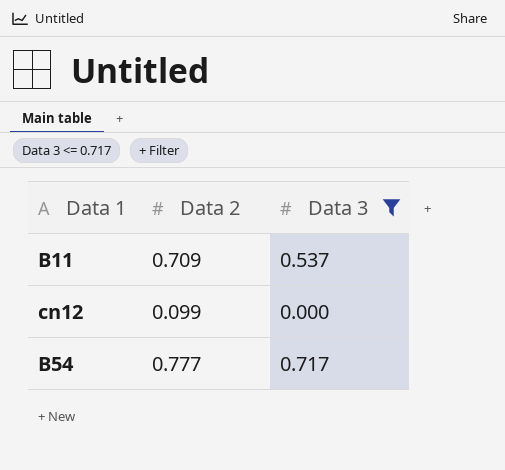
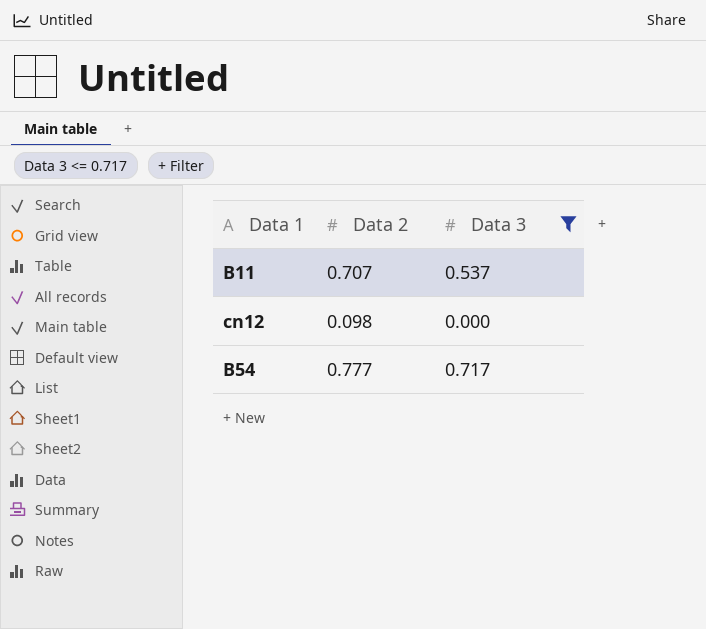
B11 | Data 2: 0.709 -> 0.707
cn12 | Data 2: 0.099 -> 0.098

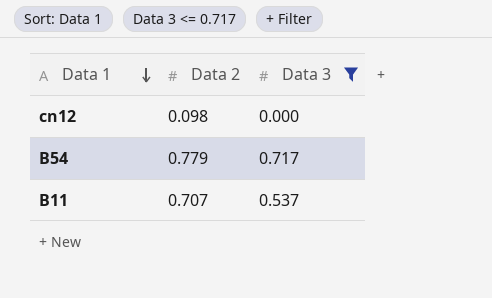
row order: none -> Data 1 descending
B54 | Data 2: 0.777 -> 0.779

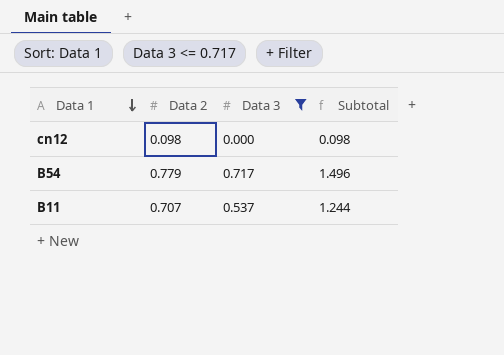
column Subtotal | formula: none -> [Data 2] + [Data 3]

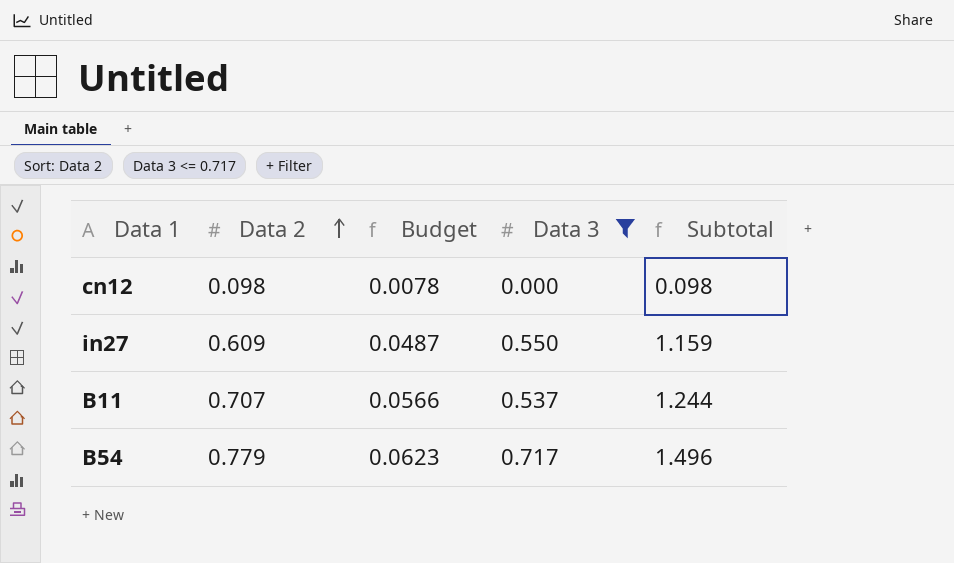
row order: Data 1 descending -> Data 2 ascending
column Budget | formula: none -> [Data 2] * 0.08
row in27: none -> 0.609 | 0.0487 | 0.550 | 1.159

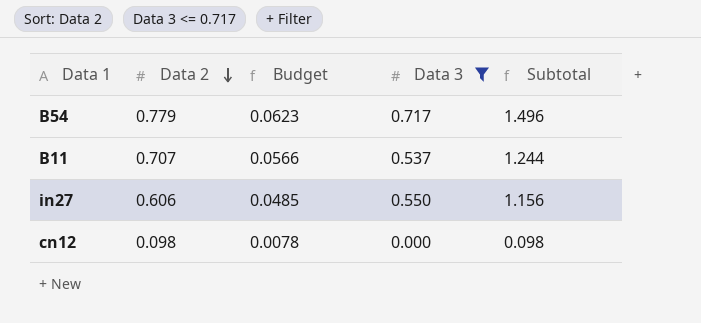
row order: Data 2 ascending -> Data 2 descending
in27 | Data 2: 0.609 -> 0.606
in27 | Budget: 0.0487 -> 0.0485
in27 | Subtotal: 1.159 -> 1.156

